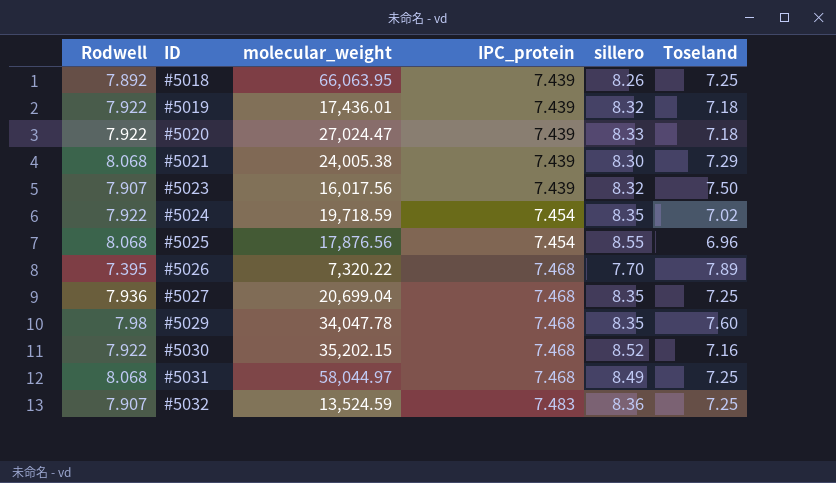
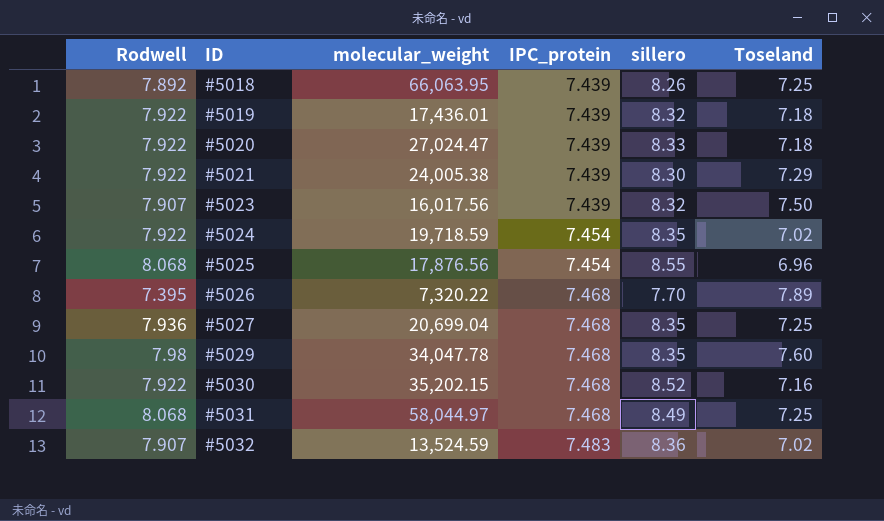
#5021 | Rodwell: 8.068 -> 7.922
#5032 | Toseland: 7.25 -> 7.02

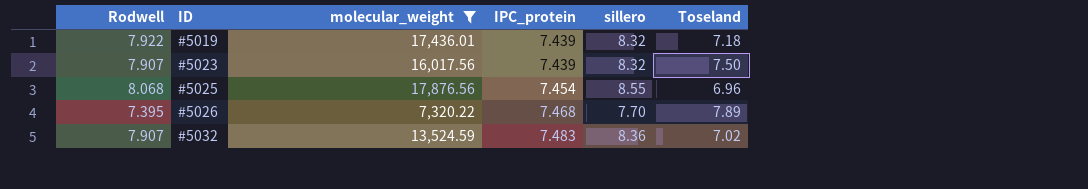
filter: none -> molecular_weight <= 17,876.56

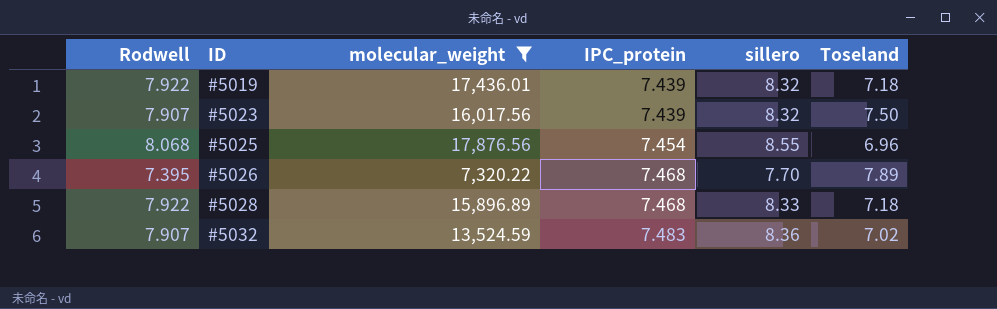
row #5028: none -> 7.922 | 15,896.89 | 7.468 | 8.33 | 7.18

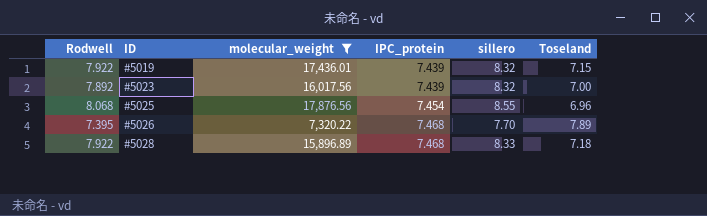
row #5032: 7.907 | 13,524.59 | 7.483 | 8.36 | 7.02 -> none
#5019 | Toseland: 7.18 -> 7.15
#5023 | Rodwell: 7.907 -> 7.892
#5023 | Toseland: 7.50 -> 7.00

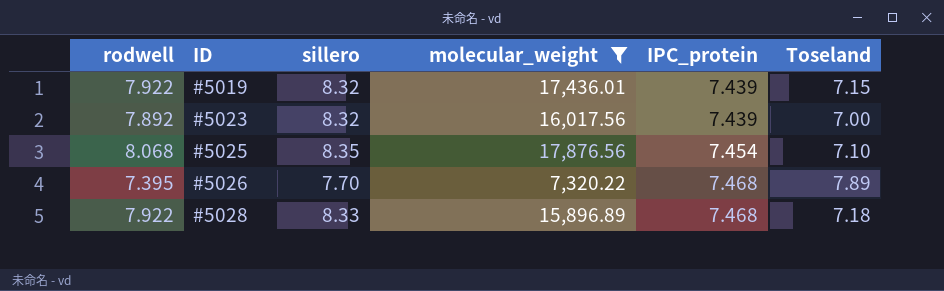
column name: Rodwell -> rodwell
column sillero | position: 5 -> 3
#5025 | sillero: 8.55 -> 8.35
#5025 | Toseland: 6.96 -> 7.10

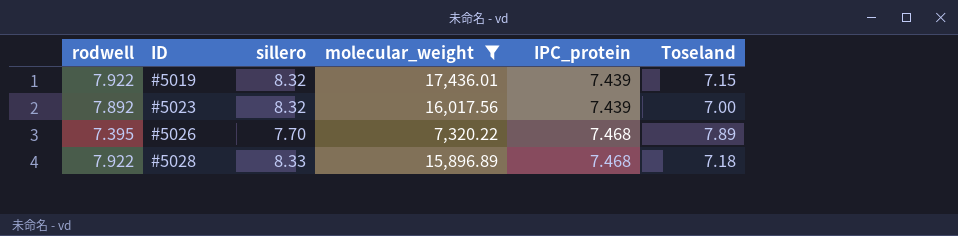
row #5025: 8.068 | 8.35 | 17,876.56 | 7.454 | 7.10 -> none

